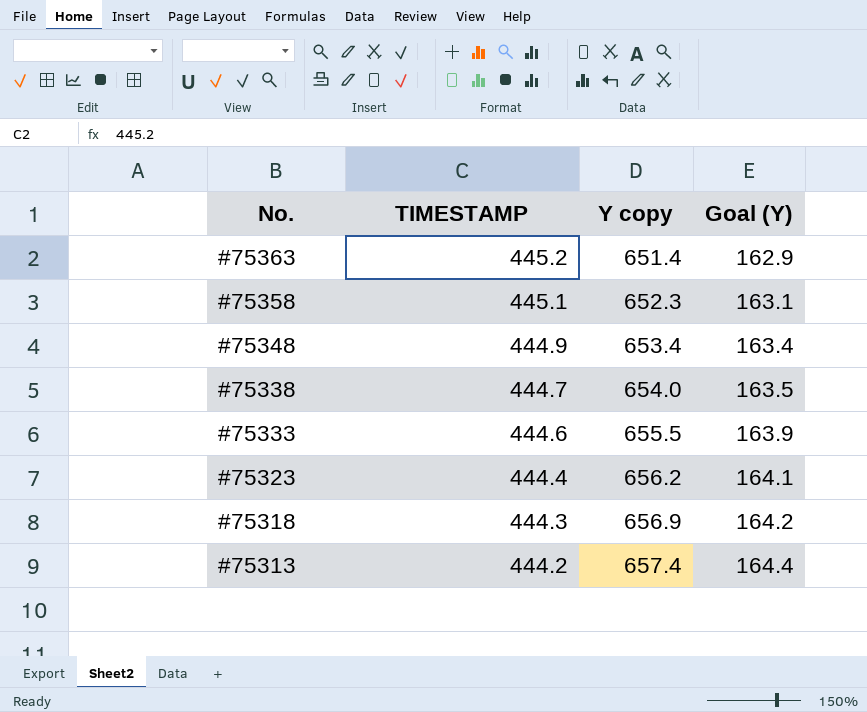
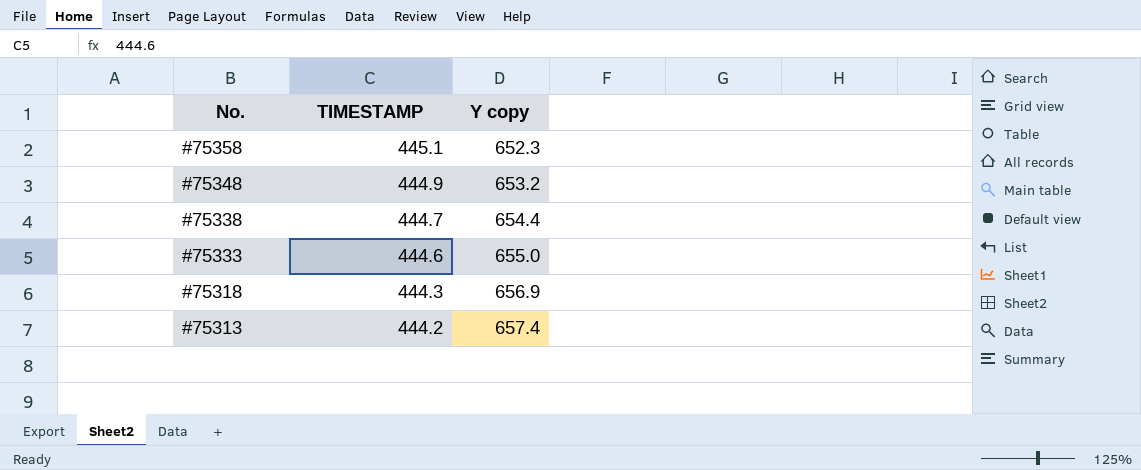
column Goal (Y) | formula: [Y copy] * 0.25 -> none
row #75363: 445.2 | 651.4 | 162.9 -> none
row #75323: 444.4 | 656.2 | 164.1 -> none
#75348 | Y copy: 653.4 -> 653.2
#75338 | Y copy: 654.0 -> 654.4
#75333 | Y copy: 655.5 -> 655.0

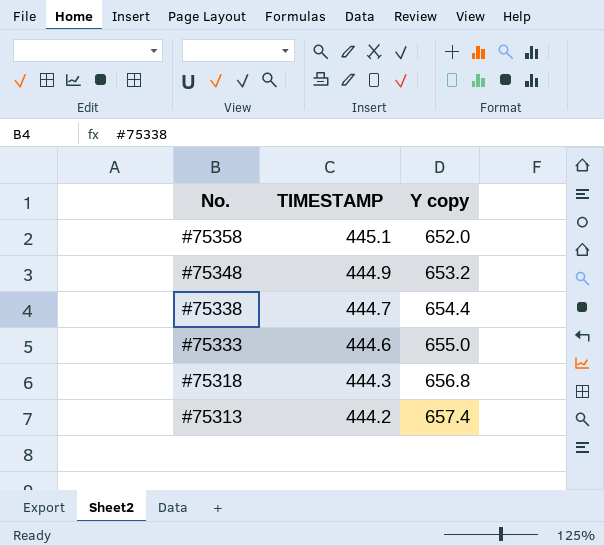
#75358 | Y copy: 652.3 -> 652.0
#75318 | Y copy: 656.9 -> 656.8

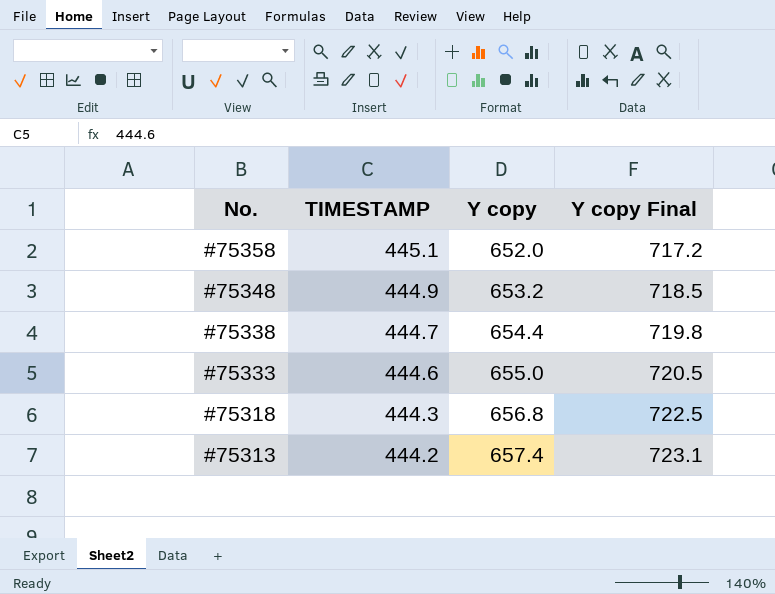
column Y copy Final | formula: none -> [Y copy] * 1.1

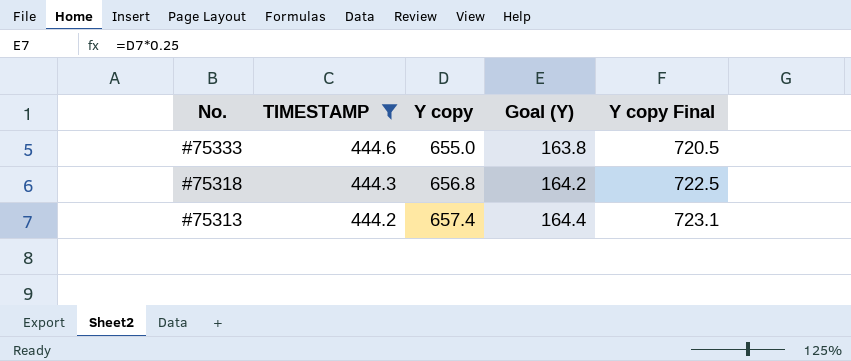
filter: none -> TIMESTAMP <= 444.6
column Goal (Y) | formula: none -> [Y copy] * 0.25

